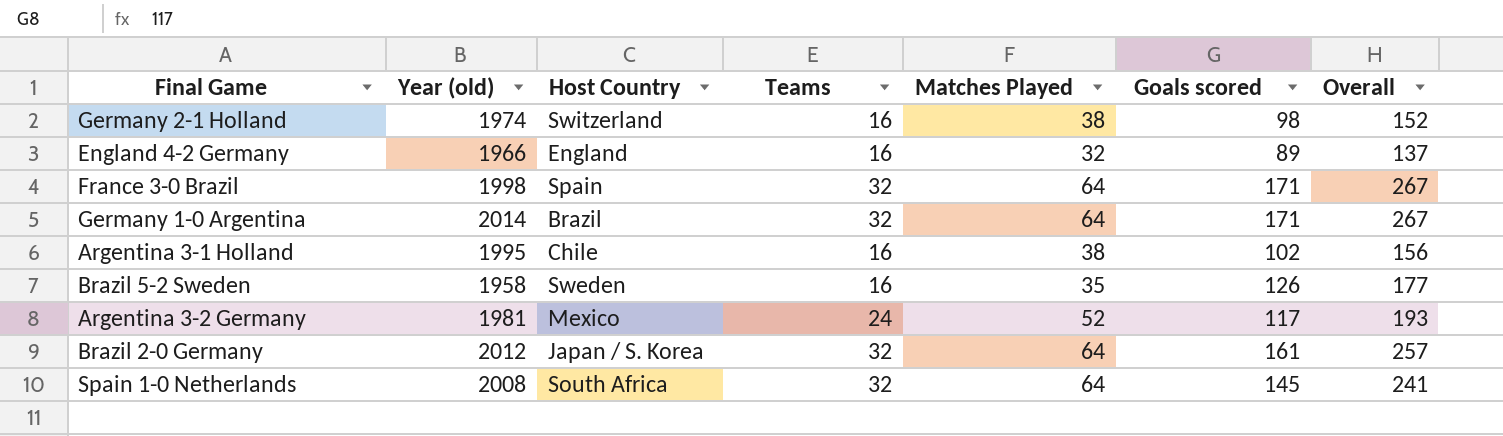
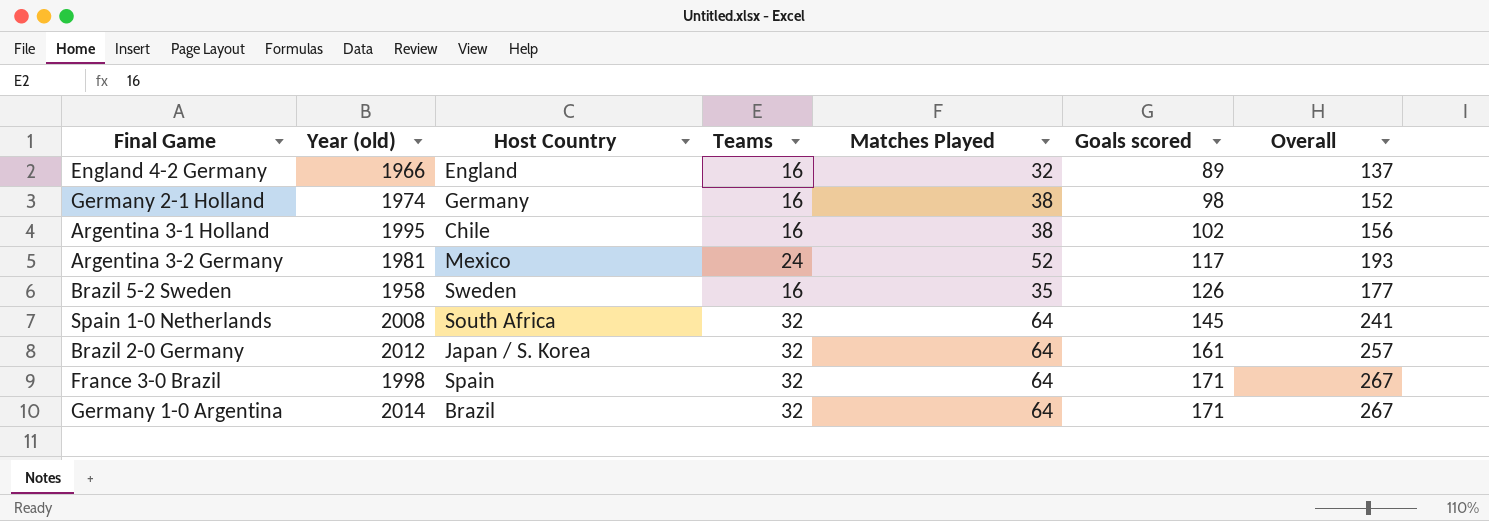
row order: none -> Goals scored ascending
Germany 2-1 Holland | Host Country: Switzerland -> Germany

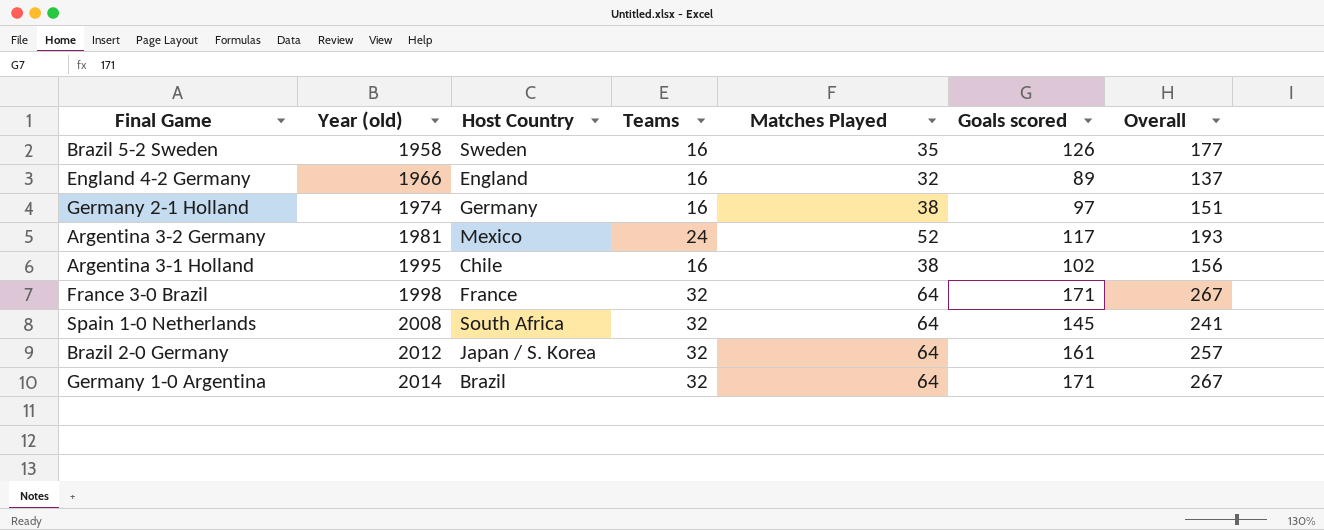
row order: Goals scored ascending -> Year (old) ascending
Germany 2-1 Holland | Goals scored: 98 -> 97
Germany 2-1 Holland | Overall: 152 -> 151
France 3-0 Brazil | Host Country: Spain -> France

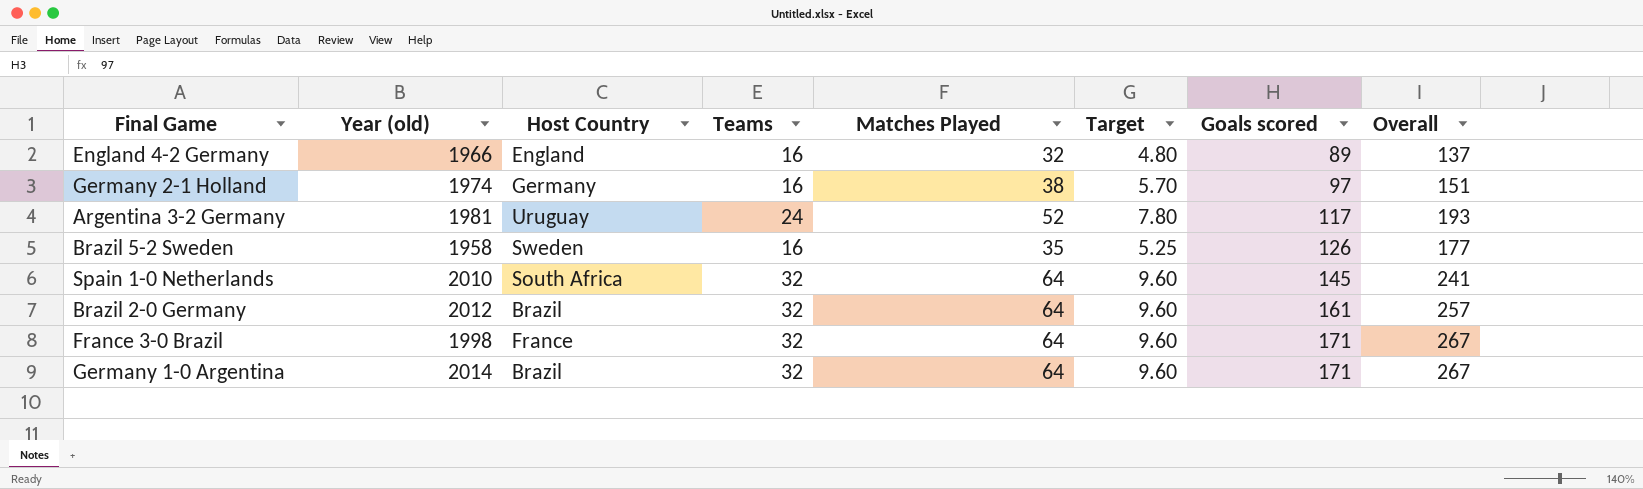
row order: Year (old) ascending -> Goals scored ascending
column Target | formula: none -> [Matches Played] * 0.15
row Argentina 3-1 Holland: 1995 | Chile | 16 | 38 | 102 | 156 -> none
Argentina 3-2 Germany | Host Country: Mexico -> Uruguay
Spain 1-0 Netherlands | Year (old): 2008 -> 2010
Brazil 2-0 Germany | Host Country: Japan / S. Korea -> Brazil

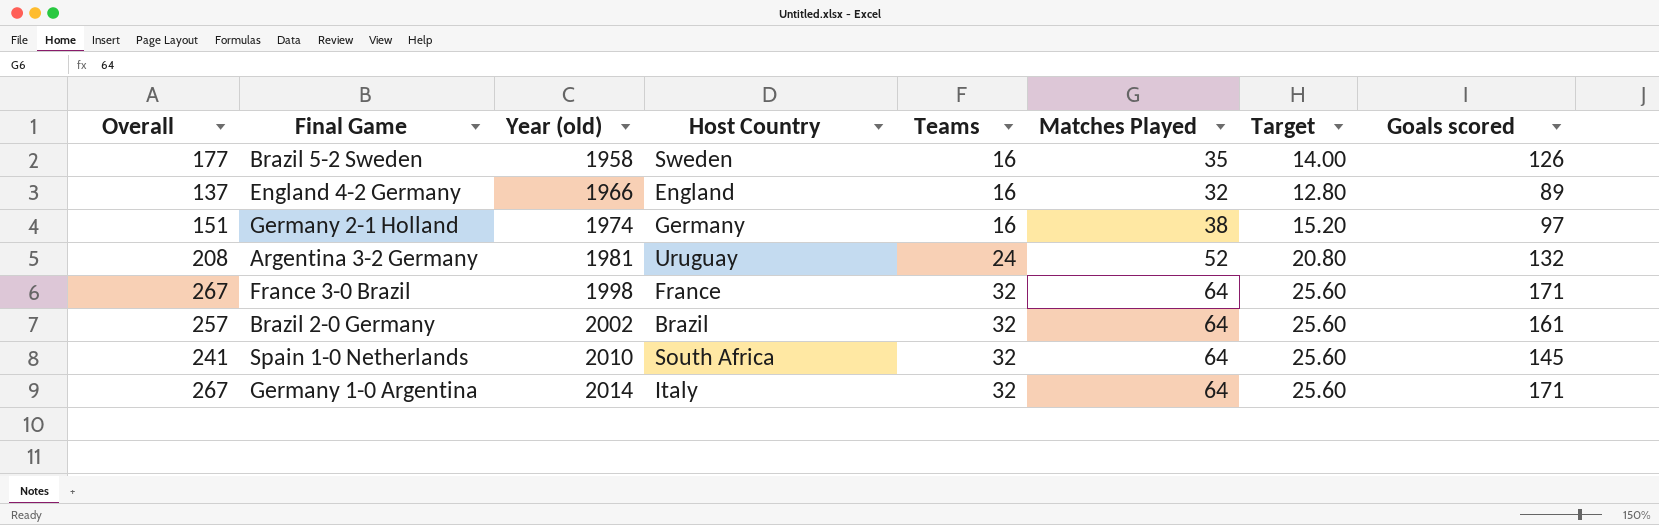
row order: Goals scored ascending -> Year (old) ascending
column Overall | position: 8 -> 1
column Target | formula: [Matches Played] * 0.15 -> [Matches Played] * 0.4
Argentina 3-2 Germany | Overall: 193 -> 208
Argentina 3-2 Germany | Goals scored: 117 -> 132
Brazil 2-0 Germany | Year (old): 2012 -> 2002
Germany 1-0 Argentina | Host Country: Brazil -> Italy

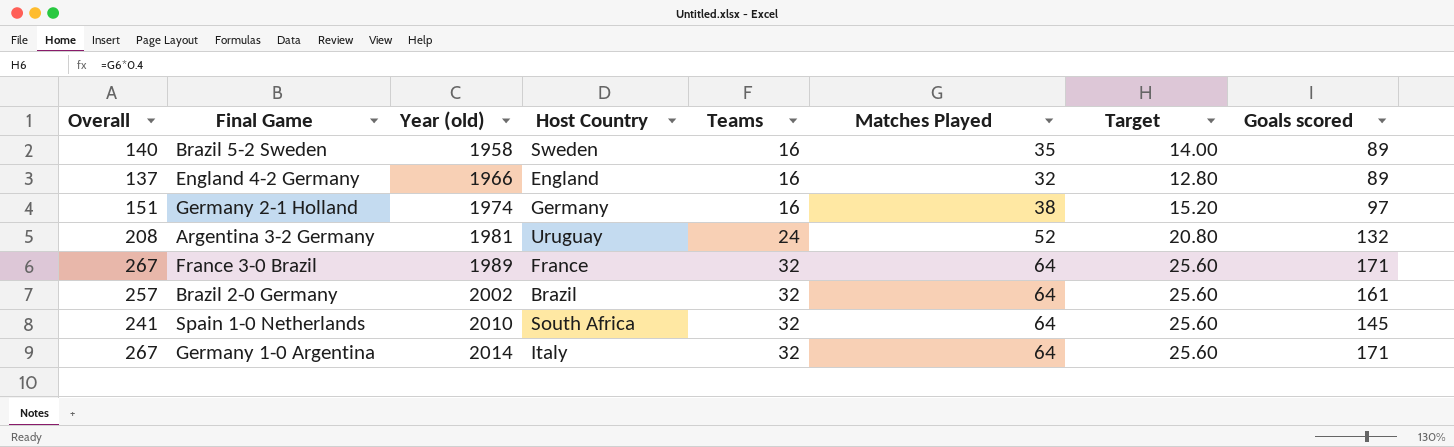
Brazil 5-2 Sweden | Overall: 177 -> 140
Brazil 5-2 Sweden | Goals scored: 126 -> 89
France 3-0 Brazil | Year (old): 1998 -> 1989

